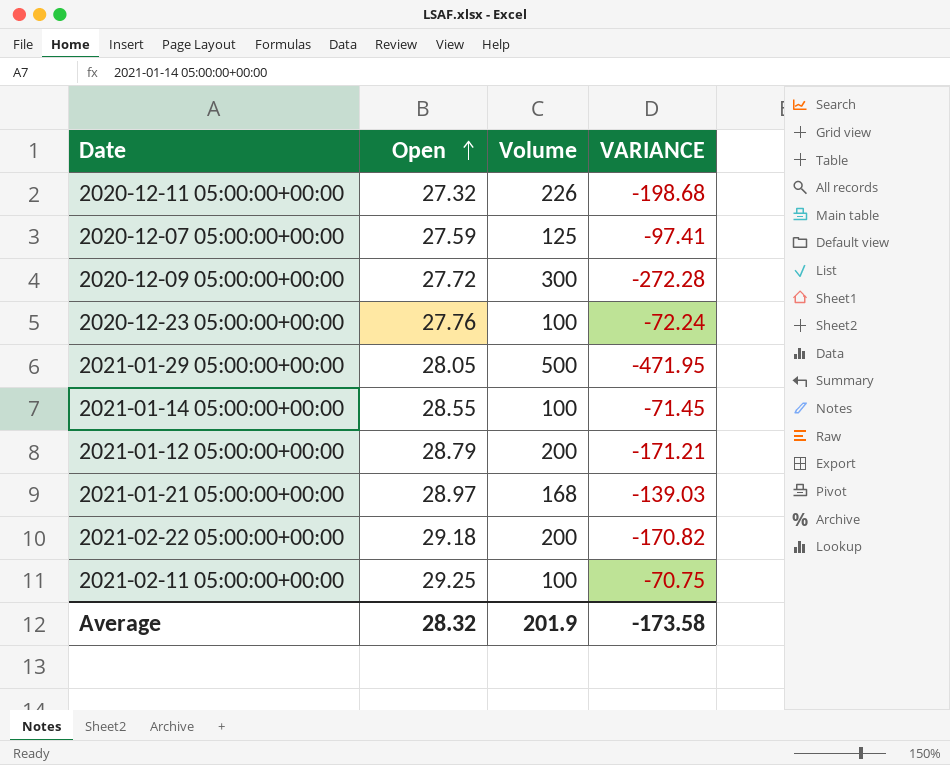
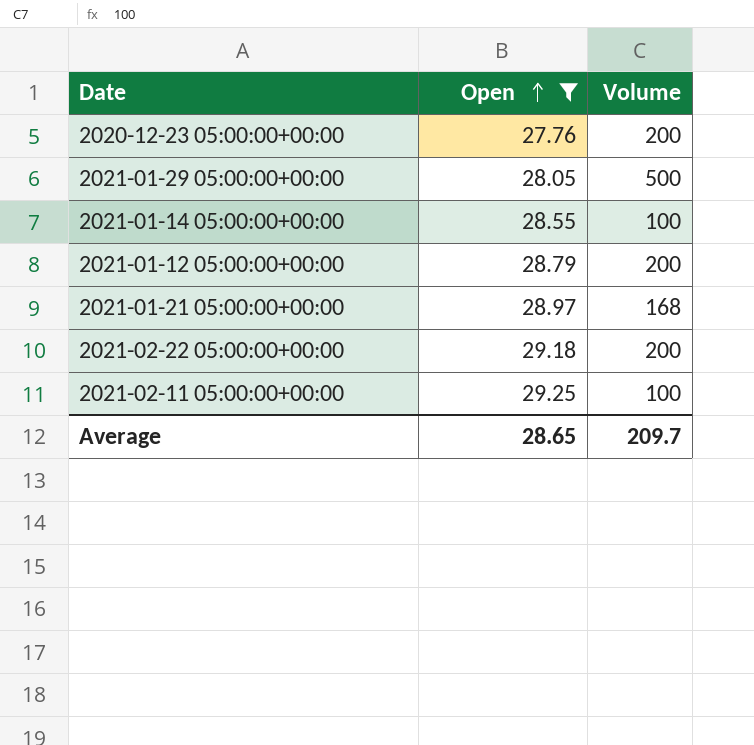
filter: none -> Open >= 27.76
column VARIANCE | formula: [Open] - [Volume] -> none
2020-12-23 05:00:00+00:00 | Volume: 100 -> 200
Average | Open: 28.32 -> 28.65
Average | Volume: 201.9 -> 209.7

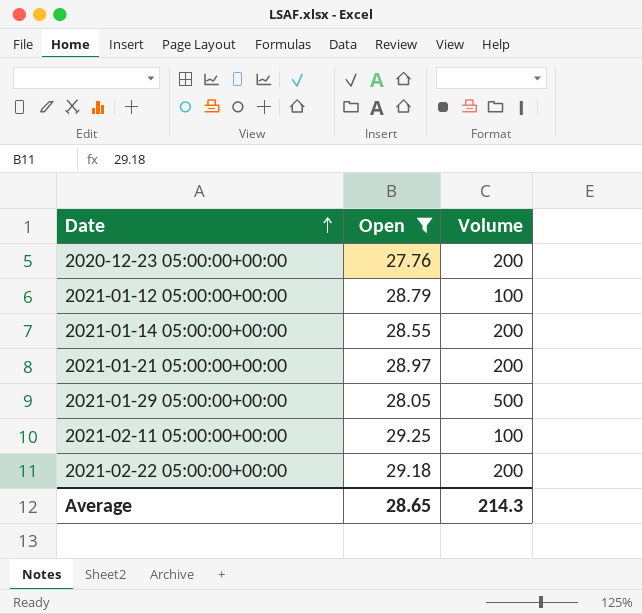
row order: Open ascending -> Date ascending
2021-01-12 05:00:00+00:00 | Volume: 200 -> 100
2021-01-14 05:00:00+00:00 | Volume: 100 -> 200
2021-01-21 05:00:00+00:00 | Volume: 168 -> 200
Average | Volume: 209.7 -> 214.3

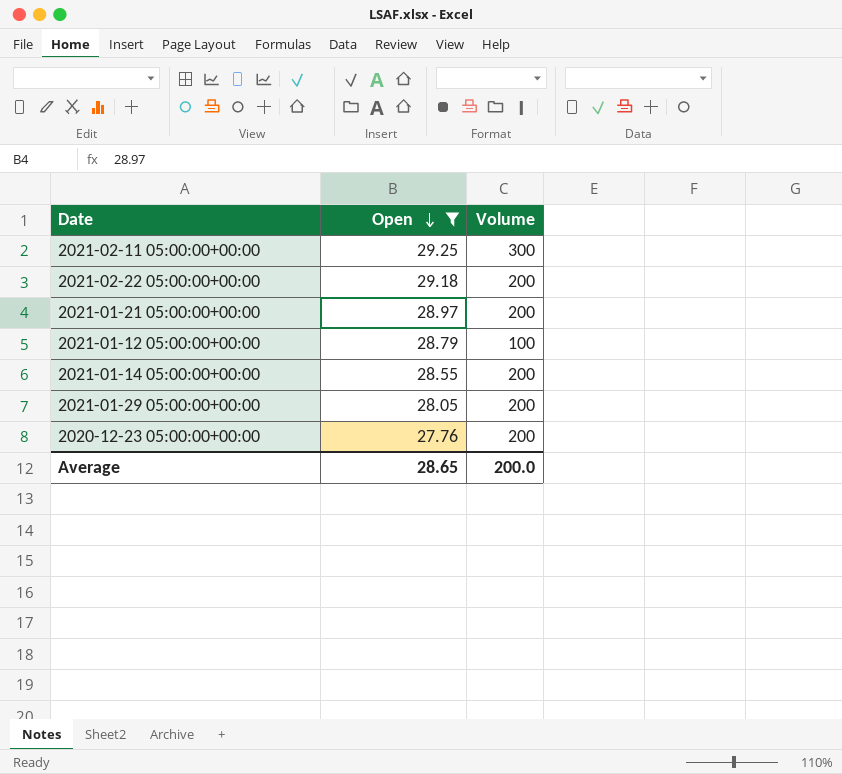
row order: Date ascending -> Open descending
2021-02-11 05:00:00+00:00 | Volume: 100 -> 300
2021-01-29 05:00:00+00:00 | Volume: 500 -> 200
Average | Volume: 214.3 -> 200.0

